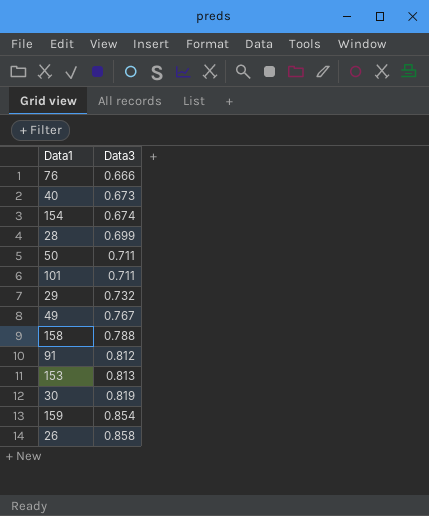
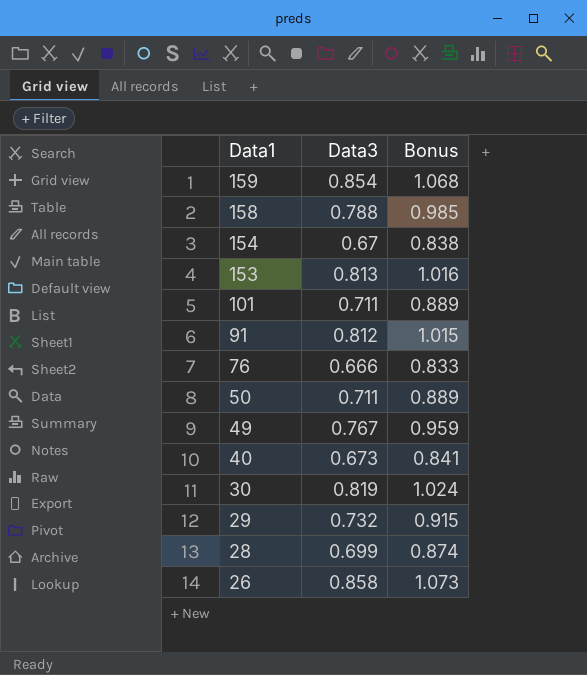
row order: Data3 ascending -> Data1 descending
column Bonus | formula: none -> [Data3] * 1.25
154 | Data3: 0.674 -> 0.67

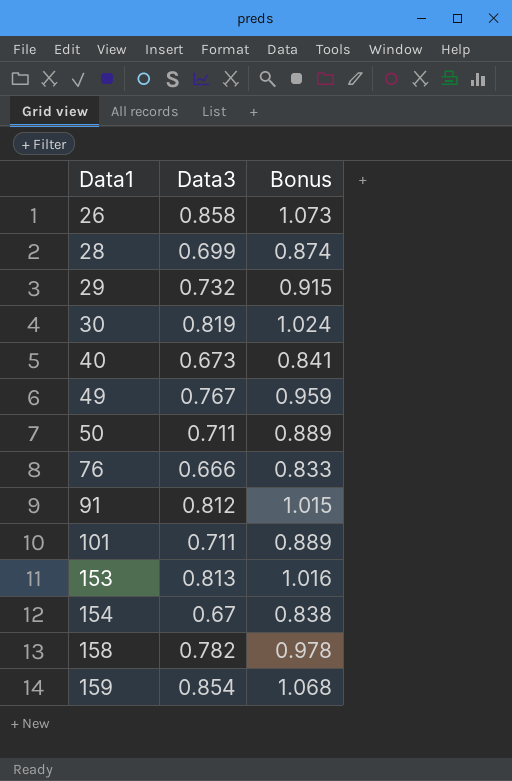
row order: Data1 descending -> Data1 ascending
158 | Data3: 0.788 -> 0.782
158 | Bonus: 0.985 -> 0.978

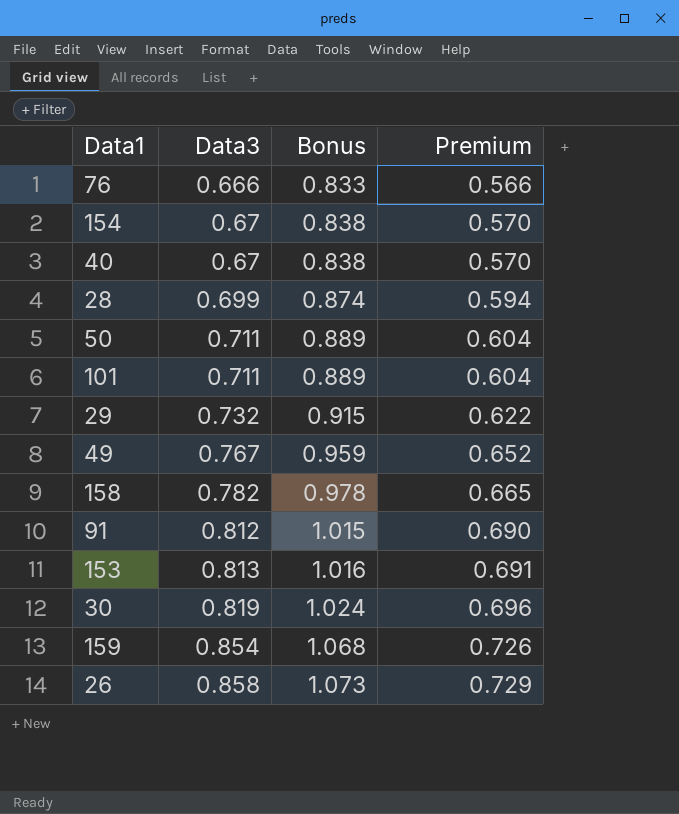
row order: Data1 ascending -> Data3 ascending
column Premium | formula: none -> [Data3] * 0.85
40 | Data3: 0.673 -> 0.67
40 | Bonus: 0.841 -> 0.838

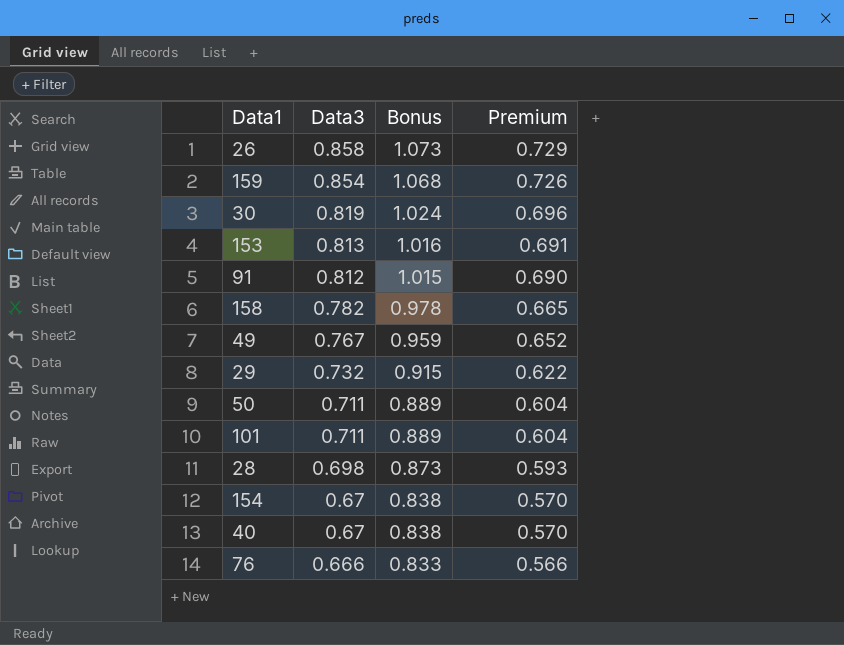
row order: Data3 ascending -> Data3 descending
28 | Data3: 0.699 -> 0.698
28 | Bonus: 0.874 -> 0.873
28 | Premium: 0.594 -> 0.593

